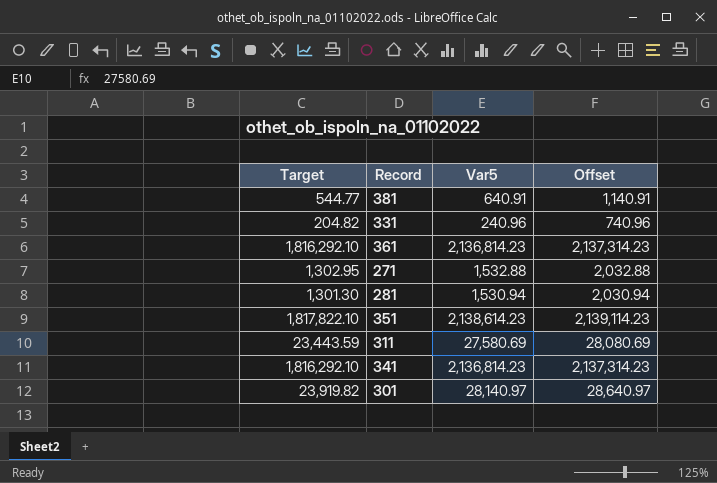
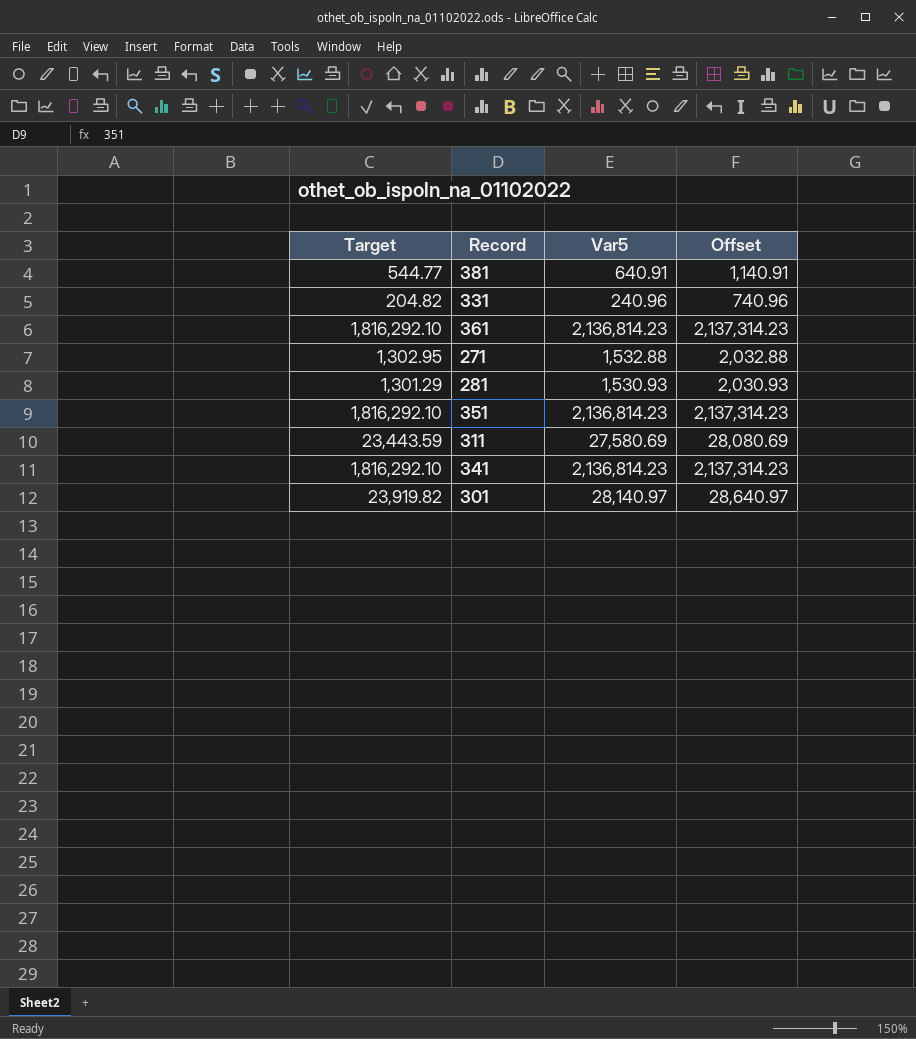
281 | Target: 1,301.30 -> 1,301.29
281 | Var5: 1,530.94 -> 1,530.93
281 | Offset: 2,030.94 -> 2,030.93
351 | Target: 1,817,822.10 -> 1,816,292.10
351 | Var5: 2,138,614.23 -> 2,136,814.23
351 | Offset: 2,139,114.23 -> 2,137,314.23

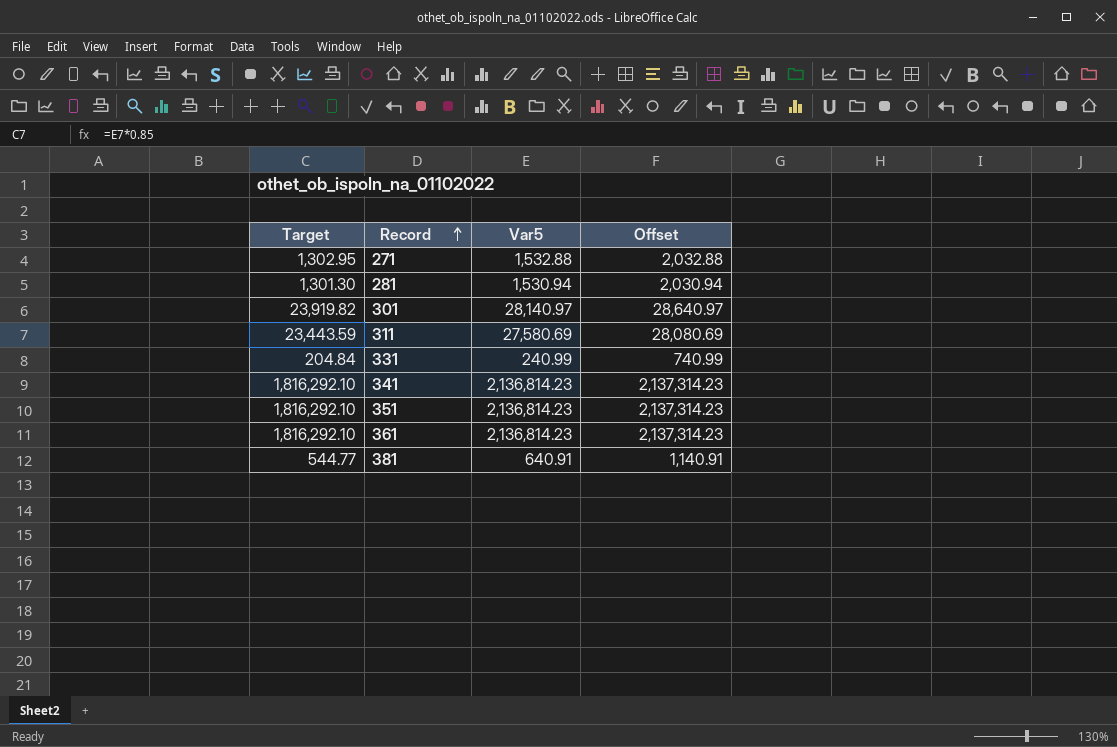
row order: none -> Record ascending
281 | Target: 1,301.29 -> 1,301.30
281 | Var5: 1,530.93 -> 1,530.94
281 | Offset: 2,030.93 -> 2,030.94
331 | Target: 204.82 -> 204.84
331 | Var5: 240.96 -> 240.99
331 | Offset: 740.96 -> 740.99

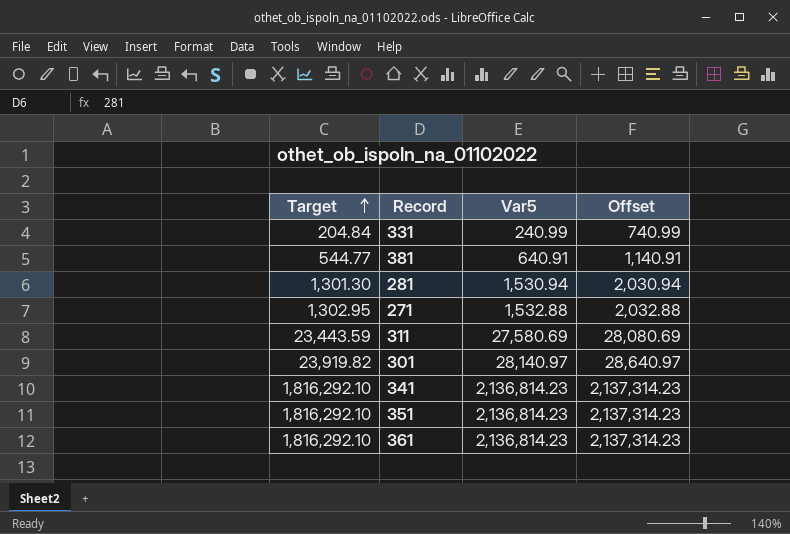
row order: Record ascending -> Target ascending

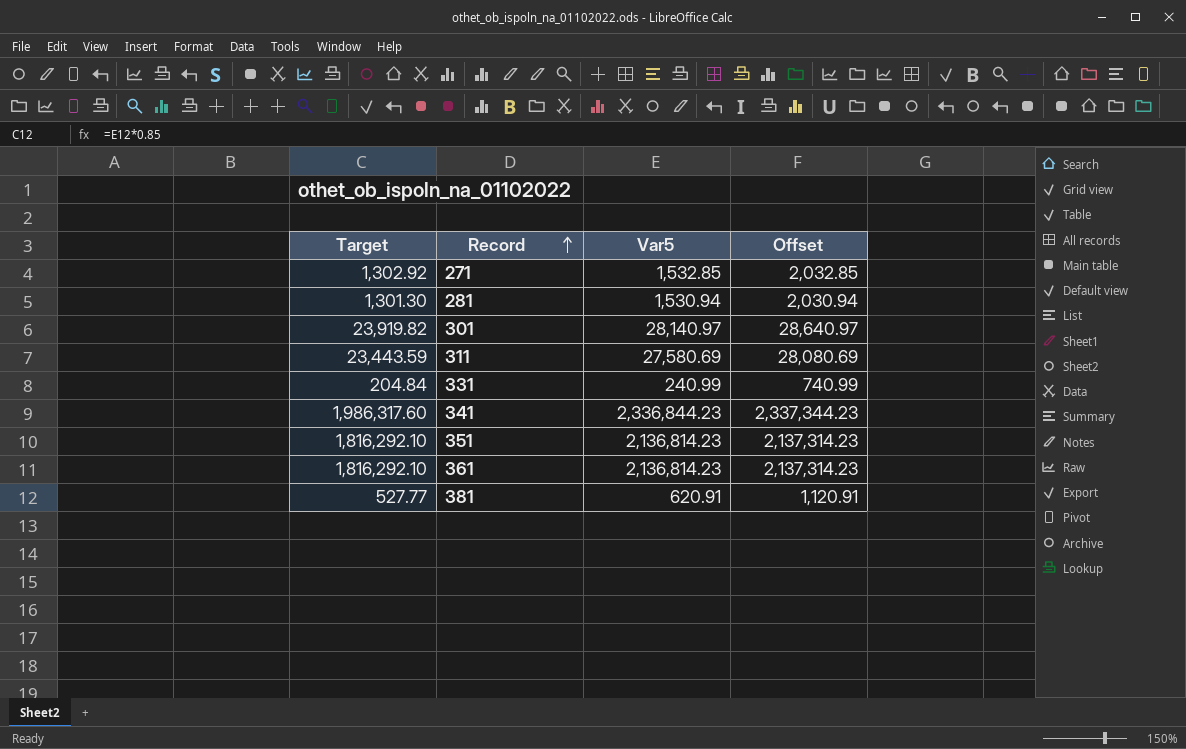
row order: Target ascending -> Record ascending
271 | Target: 1,302.95 -> 1,302.92
271 | Var5: 1,532.88 -> 1,532.85
271 | Offset: 2,032.88 -> 2,032.85
341 | Target: 1,816,292.10 -> 1,986,317.60
341 | Var5: 2,136,814.23 -> 2,336,844.23
341 | Offset: 2,137,314.23 -> 2,337,344.23
381 | Target: 544.77 -> 527.77
381 | Var5: 640.91 -> 620.91
381 | Offset: 1,140.91 -> 1,120.91

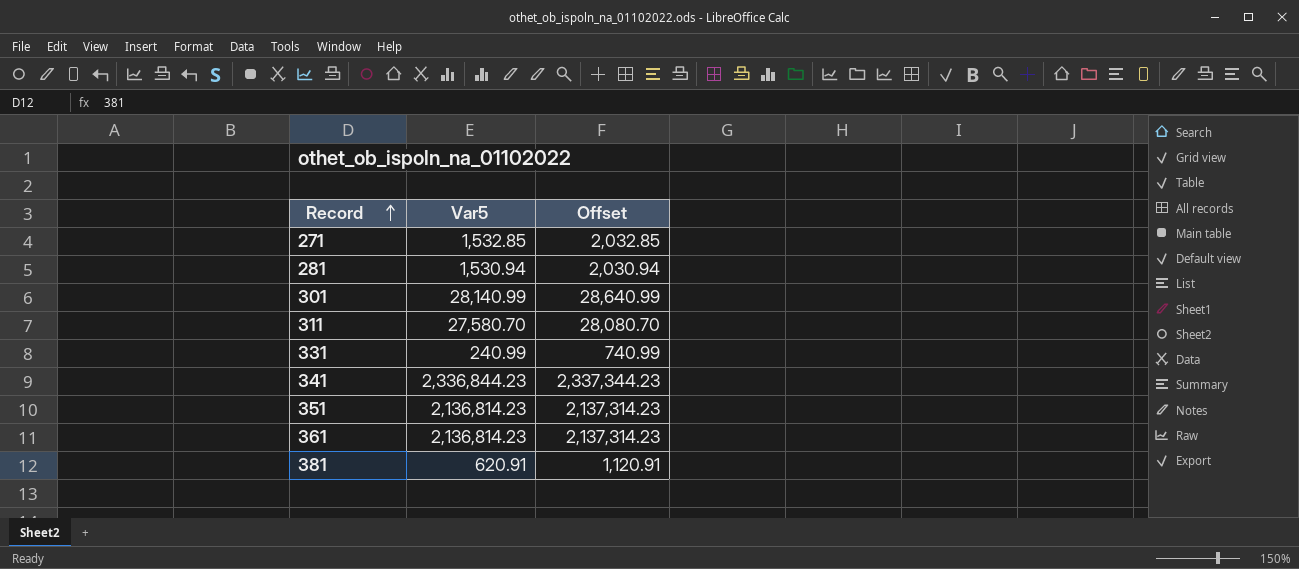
column Target | formula: [Var5] * 0.85 -> none
301 | Var5: 28,140.97 -> 28,140.99
301 | Offset: 28,640.97 -> 28,640.99
311 | Var5: 27,580.69 -> 27,580.70
311 | Offset: 28,080.69 -> 28,080.70

